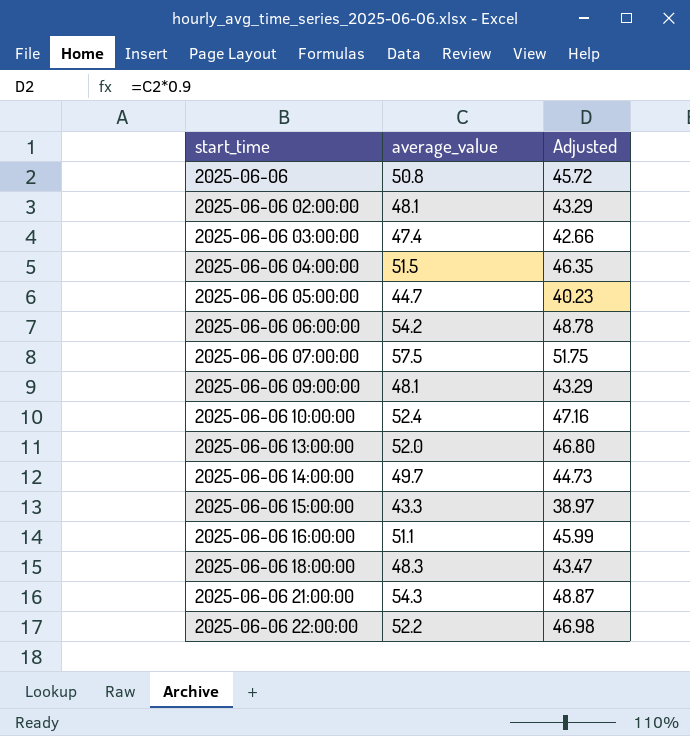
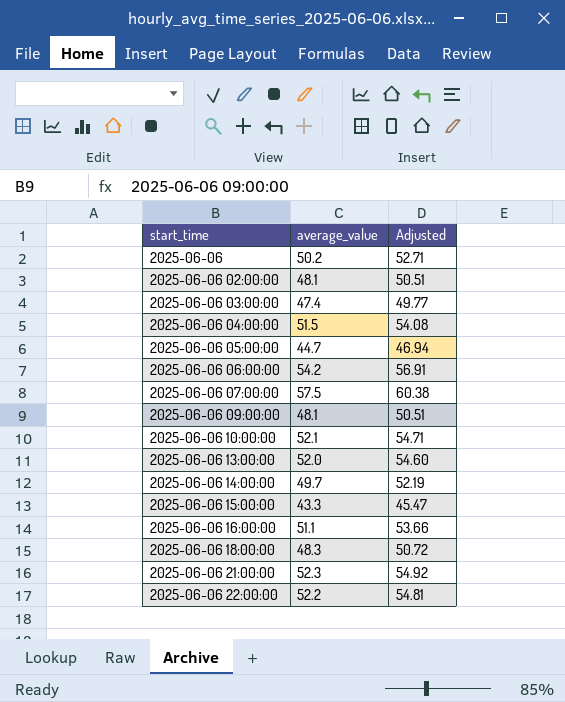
column Adjusted | formula: [average_value] * 0.9 -> [average_value] * 1.05
2025-06-06 | average_value: 50.8 -> 50.2
2025-06-06 10:00:00 | average_value: 52.4 -> 52.1
2025-06-06 21:00:00 | average_value: 54.3 -> 52.3

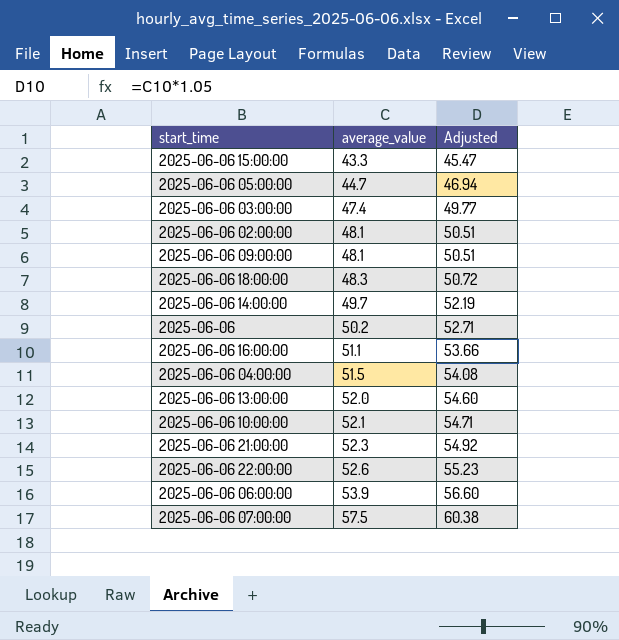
row order: start_time ascending -> average_value ascending
2025-06-06 22:00:00 | average_value: 52.2 -> 52.6
2025-06-06 22:00:00 | Adjusted: 54.81 -> 55.23
2025-06-06 06:00:00 | average_value: 54.2 -> 53.9
2025-06-06 06:00:00 | Adjusted: 56.91 -> 56.60

